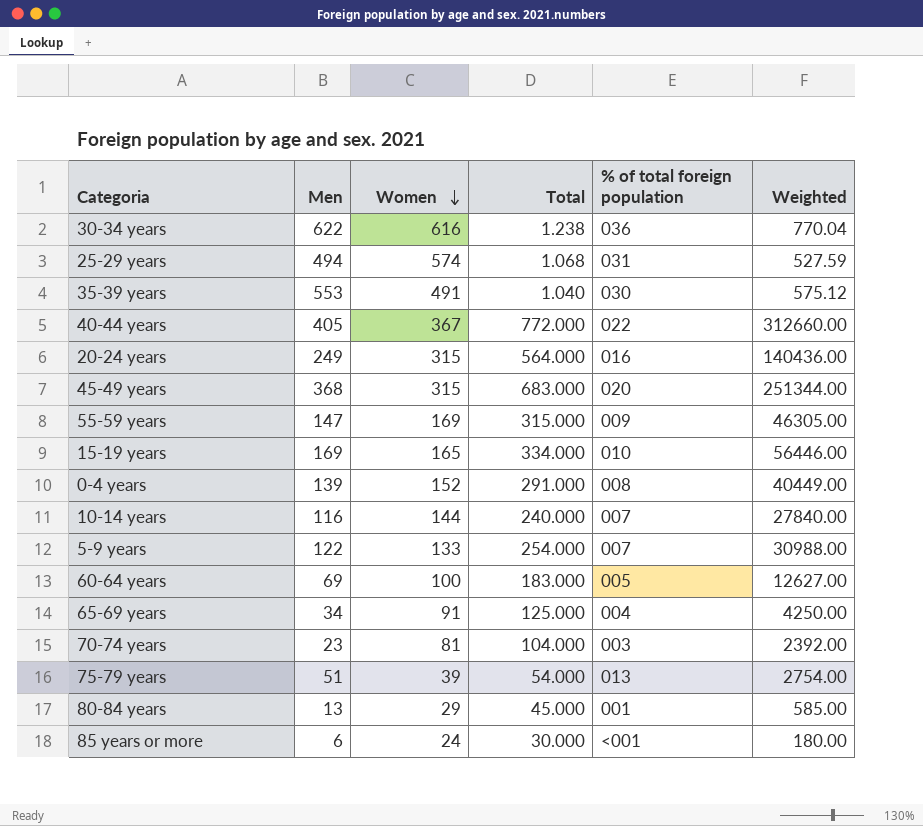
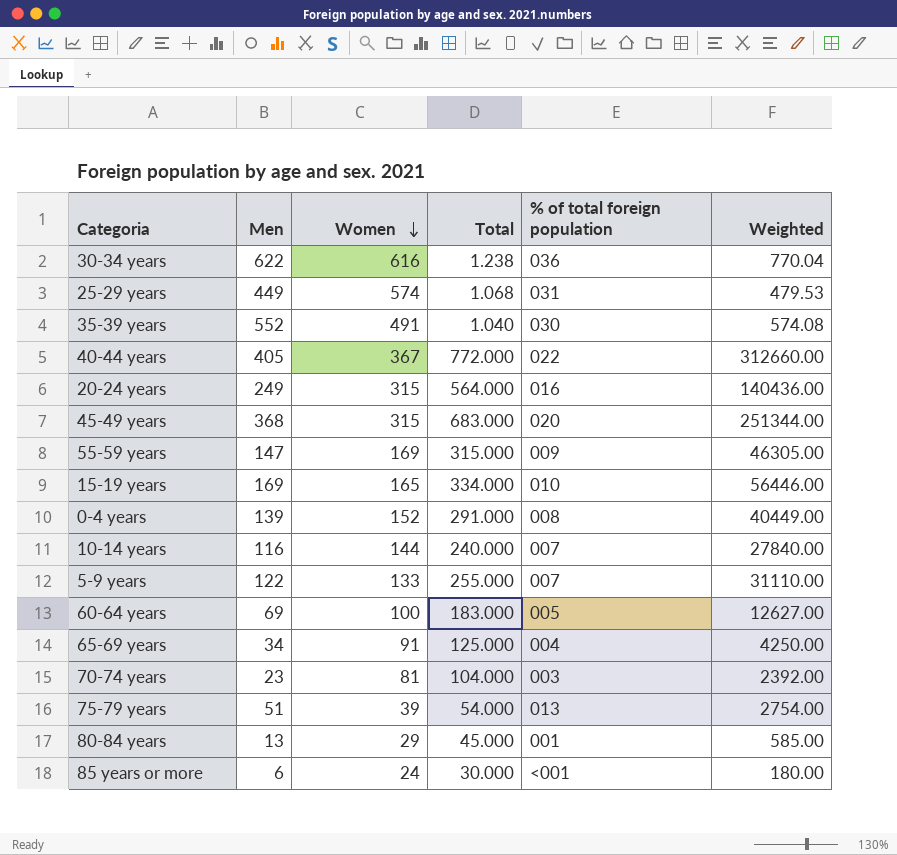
25-29 years | Men: 494 -> 449
25-29 years | Weighted: 527.59 -> 479.53
35-39 years | Men: 553 -> 552
35-39 years | Weighted: 575.12 -> 574.08
5-9 years | Total: 254.000 -> 255.000
5-9 years | Weighted: 30988.00 -> 31110.00

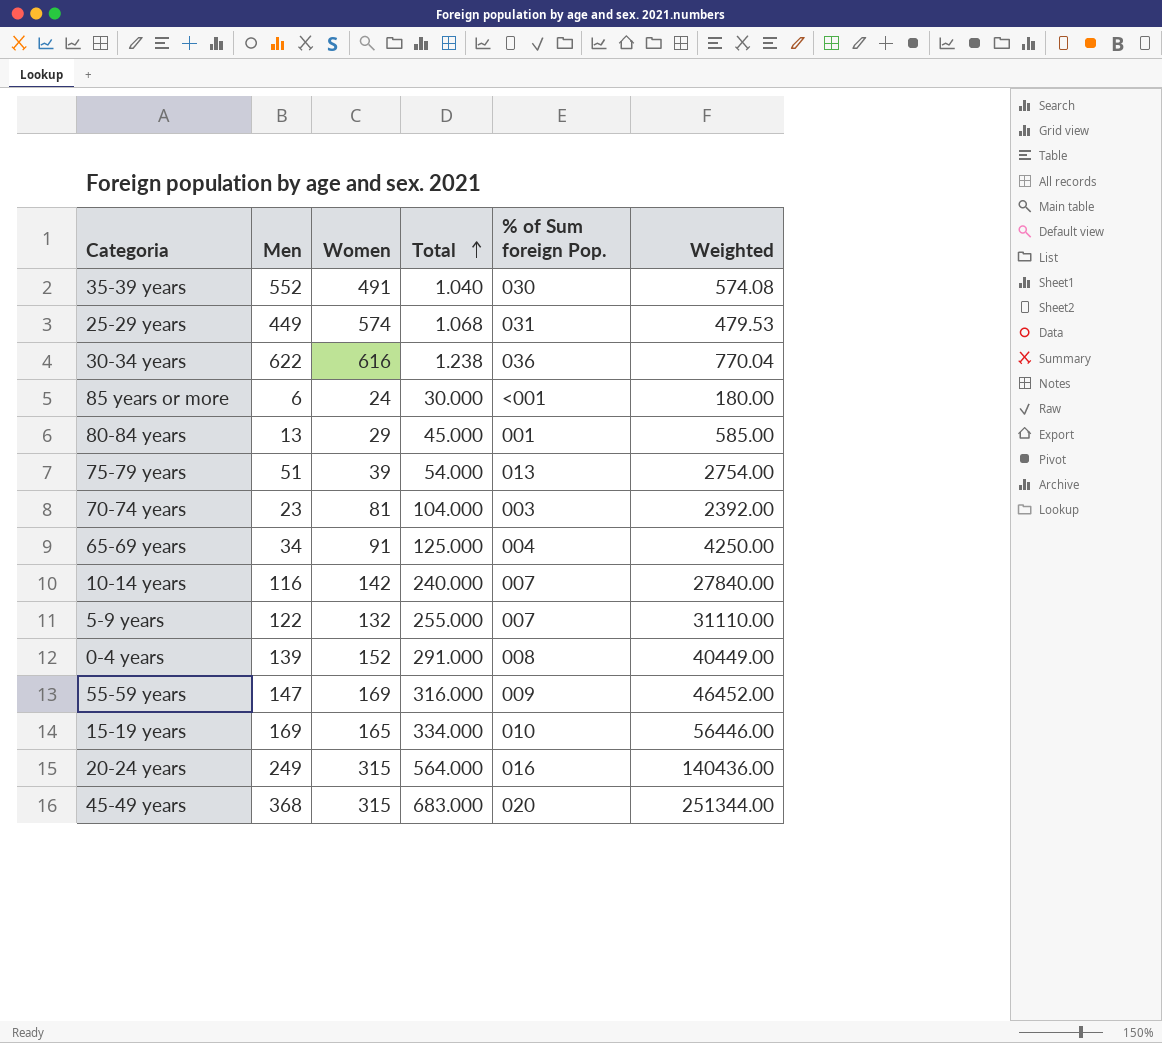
row order: Women descending -> Total ascending
column name: % of total foreign population -> % of Sum foreign Pop.
row 40-44 years: 405 | 367 | 772.000 | 022 | 312660.00 -> none
row 60-64 years: 69 | 100 | 183.000 | 005 | 12627.00 -> none
10-14 years | Women: 144 -> 142
5-9 years | Women: 133 -> 132
55-59 years | Total: 315.000 -> 316.000
55-59 years | Weighted: 46305.00 -> 46452.00

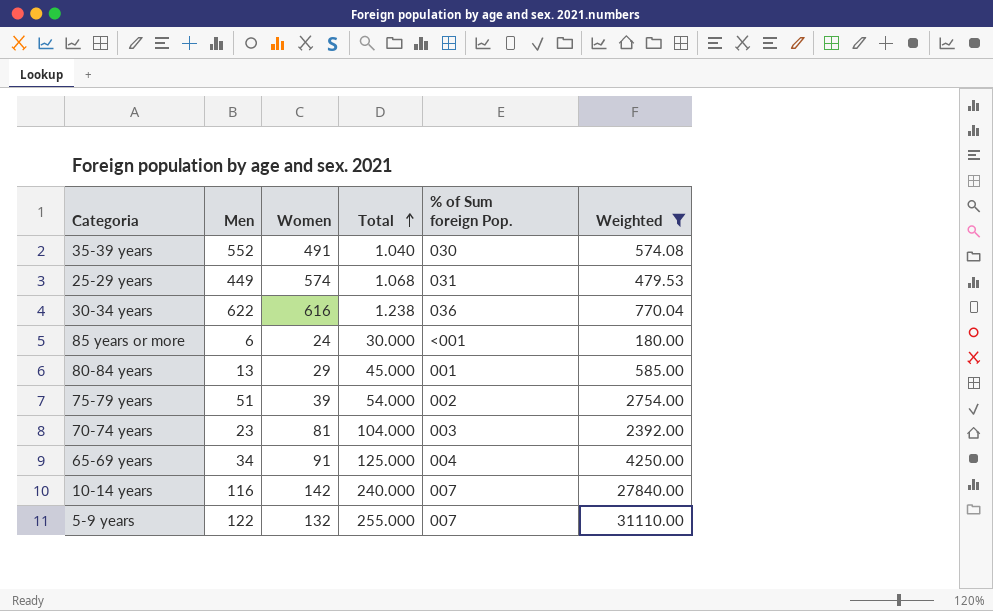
filter: none -> Weighted <= 31110.00
75-79 years | % of Sum foreign Pop.: 013 -> 002

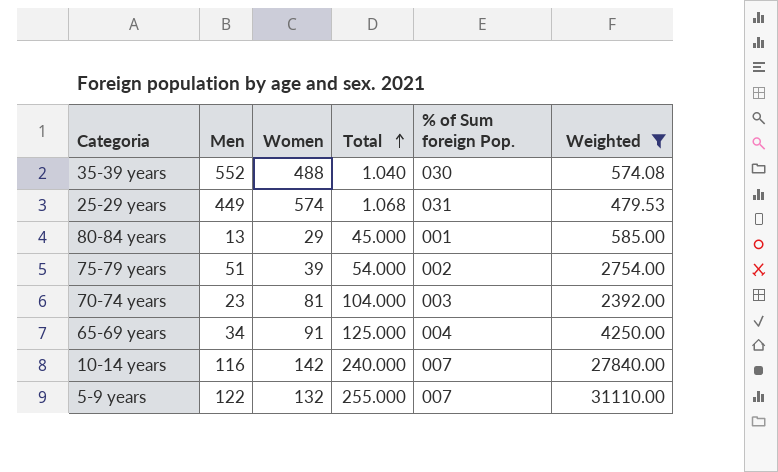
row 30-34 years: 622 | 616 | 1.238 | 036 | 770.04 -> none
row 85 years or more: 6 | 24 | 30.000 | <001 | 180.00 -> none
35-39 years | Women: 491 -> 488

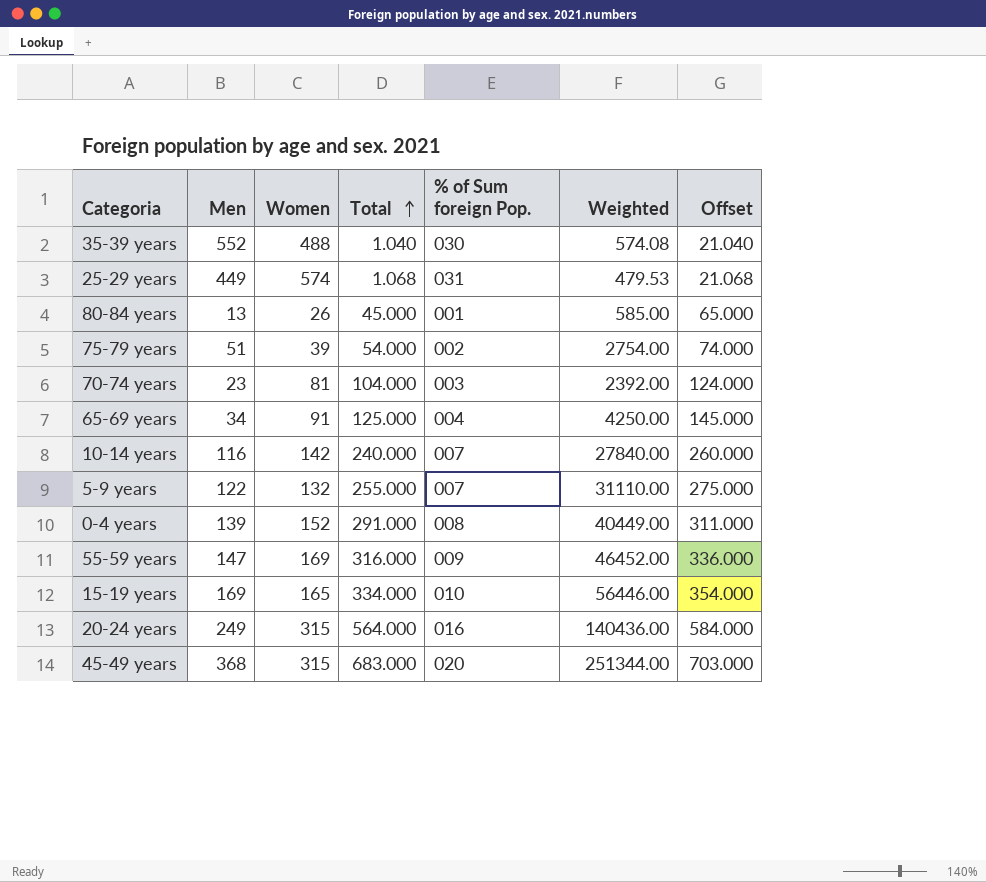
filter: Weighted <= 31110.00 -> none
column Offset | formula: none -> [Total] + 20
80-84 years | Women: 29 -> 26

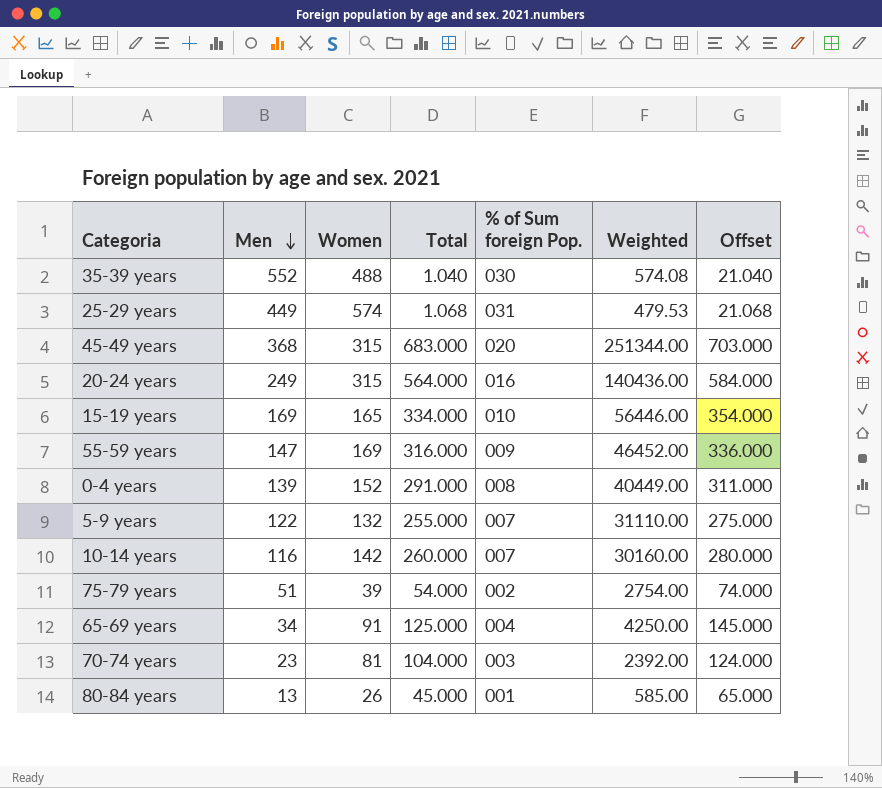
row order: Total ascending -> Men descending
10-14 years | Total: 240.000 -> 260.000
10-14 years | Weighted: 27840.00 -> 30160.00
10-14 years | Offset: 260.000 -> 280.000

